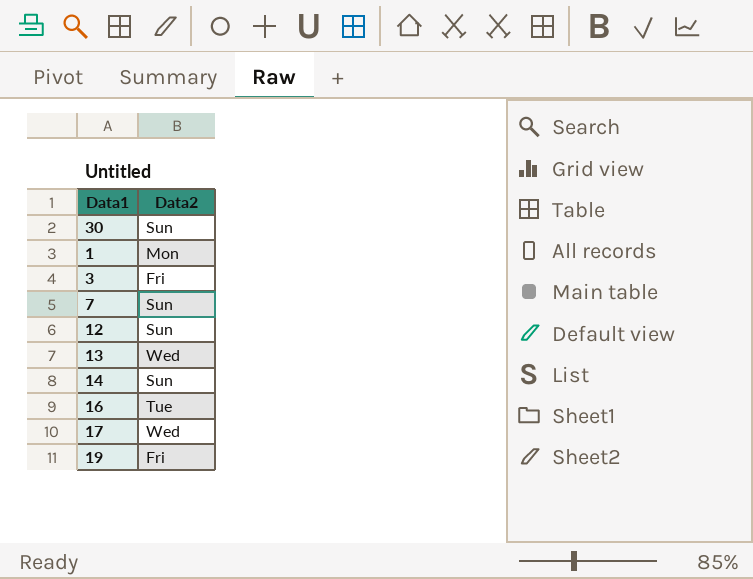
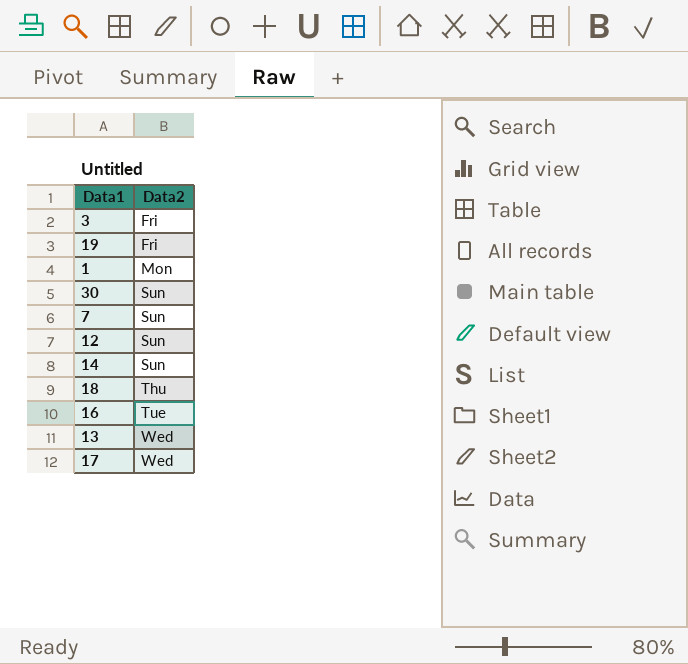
row order: none -> Data2 ascending
row 18: none -> Thu

